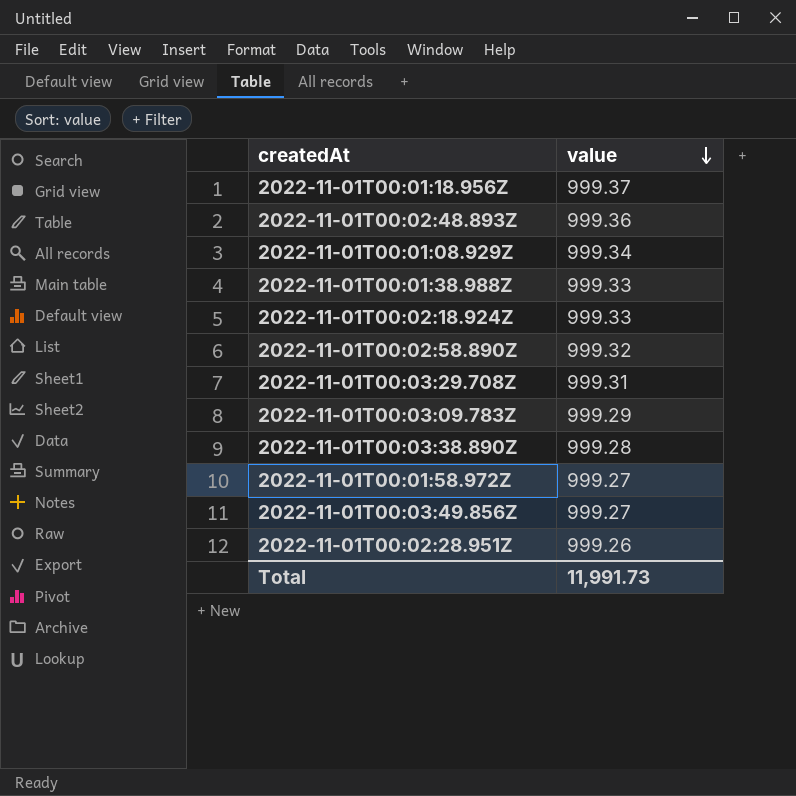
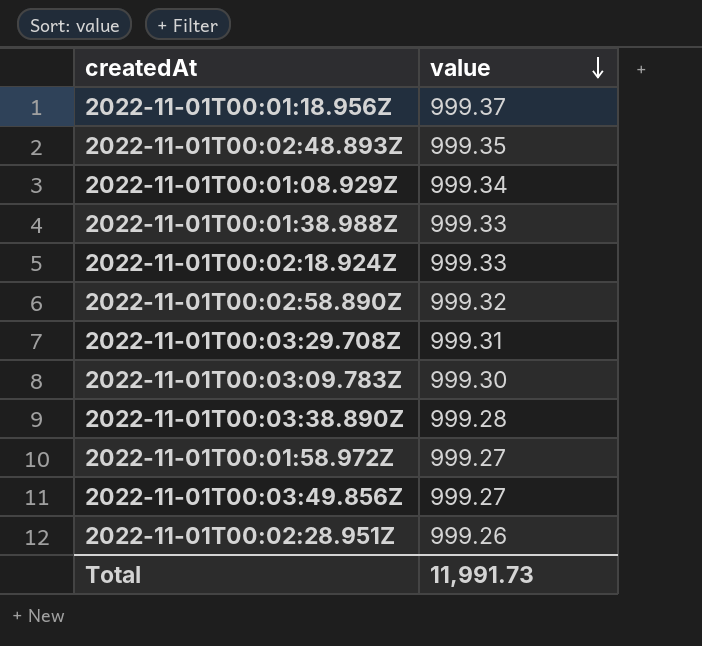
2022-11-01T00:02:48.893Z | value: 999.36 -> 999.35
2022-11-01T00:03:09.783Z | value: 999.29 -> 999.30

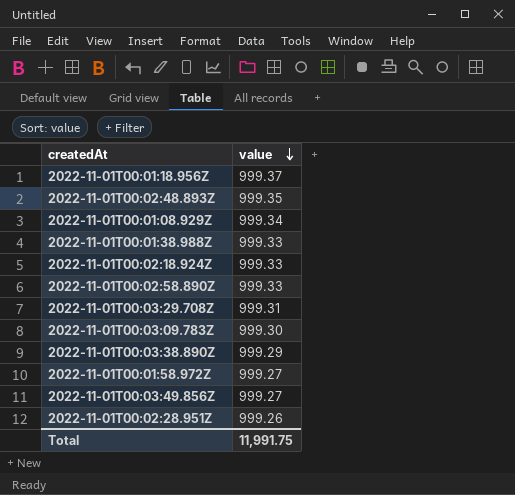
2022-11-01T00:02:58.890Z | value: 999.32 -> 999.33
2022-11-01T00:03:38.890Z | value: 999.28 -> 999.29
Total | value: 11,991.73 -> 11,991.75

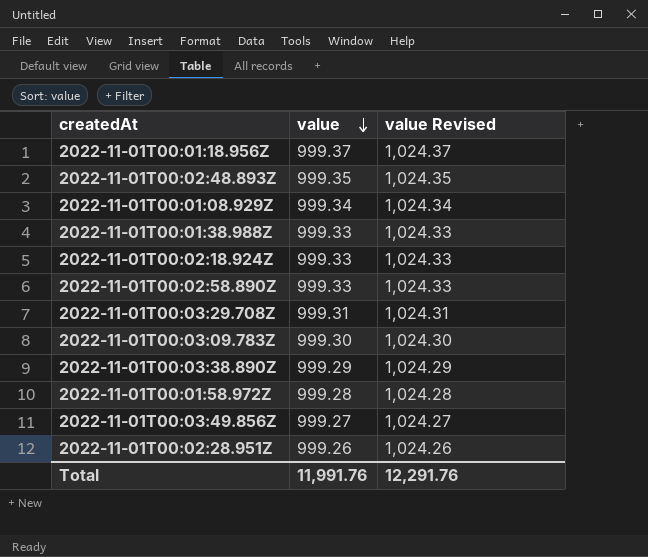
column value Revised | formula: none -> [value] + 25
2022-11-01T00:01:58.972Z | value: 999.27 -> 999.28
Total | value: 11,991.75 -> 11,991.76

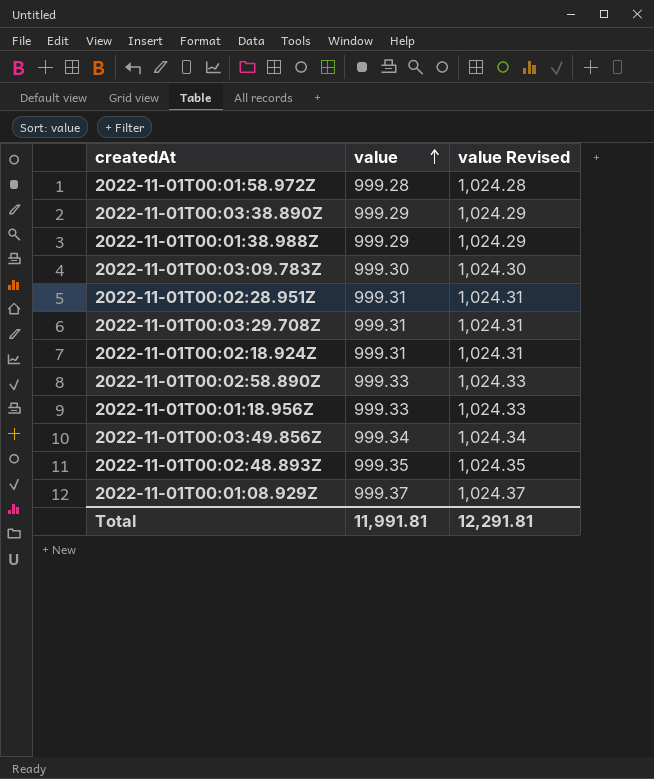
row order: value descending -> value ascending
2022-11-01T00:01:38.988Z | value: 999.33 -> 999.29
2022-11-01T00:01:38.988Z | value Revised: 1,024.33 -> 1,024.29
2022-11-01T00:02:28.951Z | value: 999.26 -> 999.31
2022-11-01T00:02:28.951Z | value Revised: 1,024.26 -> 1,024.31
2022-11-01T00:02:18.924Z | value: 999.33 -> 999.31
2022-11-01T00:02:18.924Z | value Revised: 1,024.33 -> 1,024.31
2022-11-01T00:01:18.956Z | value: 999.37 -> 999.33
2022-11-01T00:01:18.956Z | value Revised: 1,024.37 -> 1,024.33
2022-11-01T00:03:49.856Z | value: 999.27 -> 999.34
2022-11-01T00:03:49.856Z | value Revised: 1,024.27 -> 1,024.34
2022-11-01T00:01:08.929Z | value: 999.34 -> 999.37
2022-11-01T00:01:08.929Z | value Revised: 1,024.34 -> 1,024.37
Total | value: 11,991.76 -> 11,991.81
Total | value Revised: 12,291.76 -> 12,291.81

